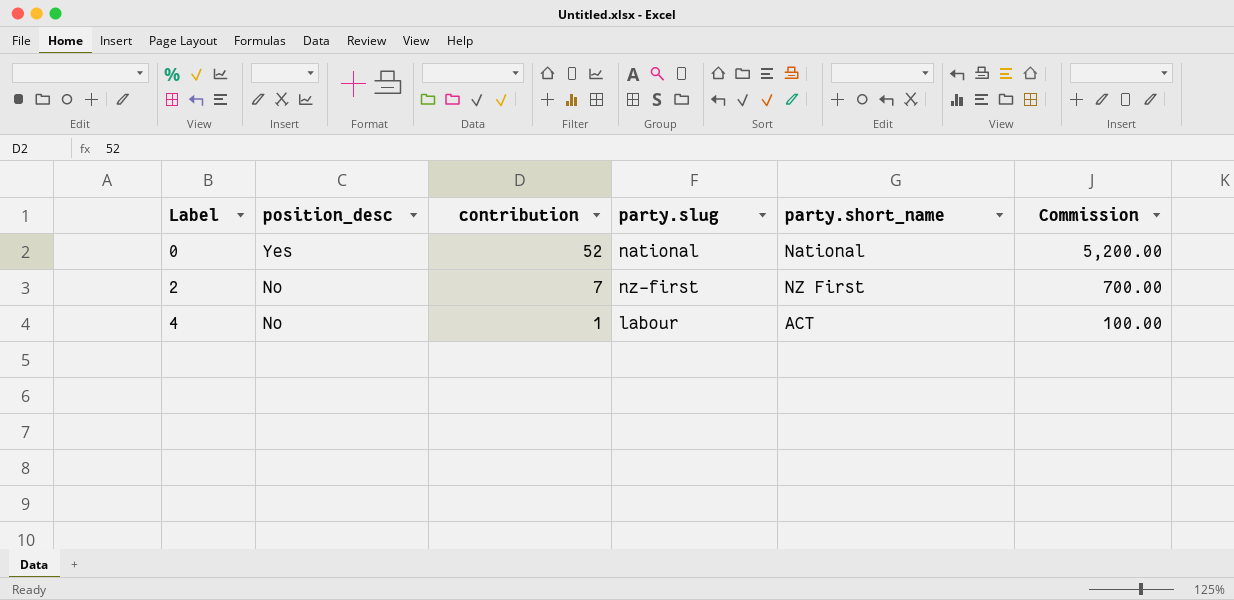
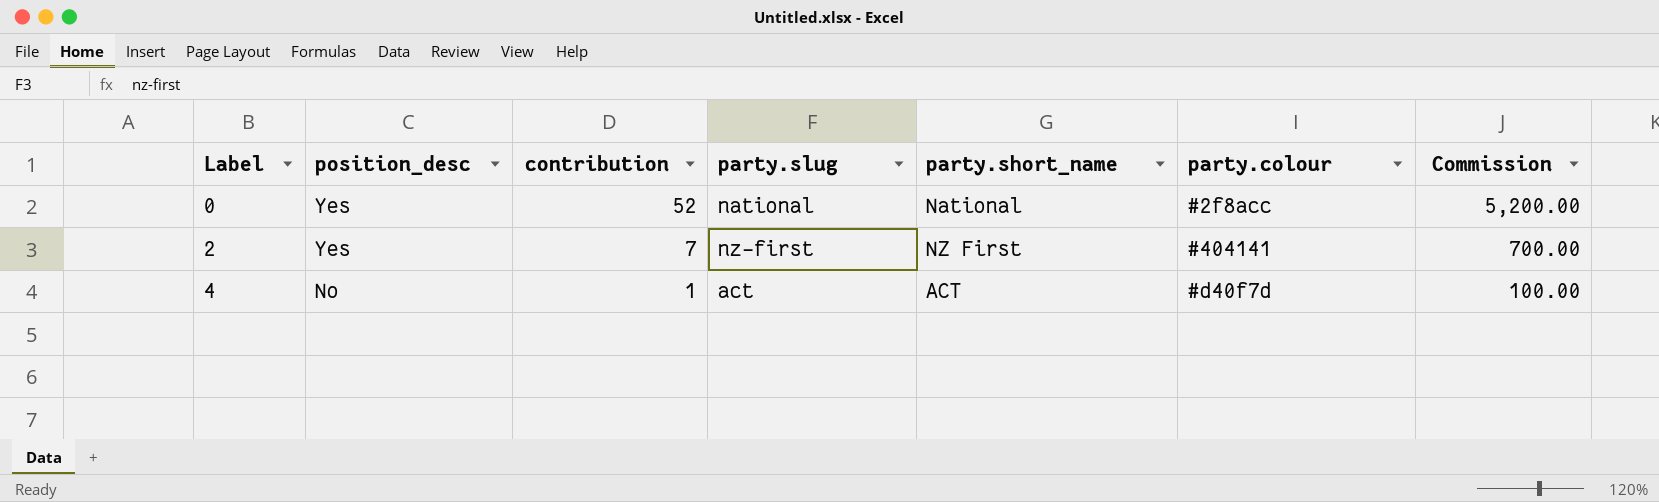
column party.colour | position: none -> 6
2 | position_desc: No -> Yes
4 | party.slug: labour -> act

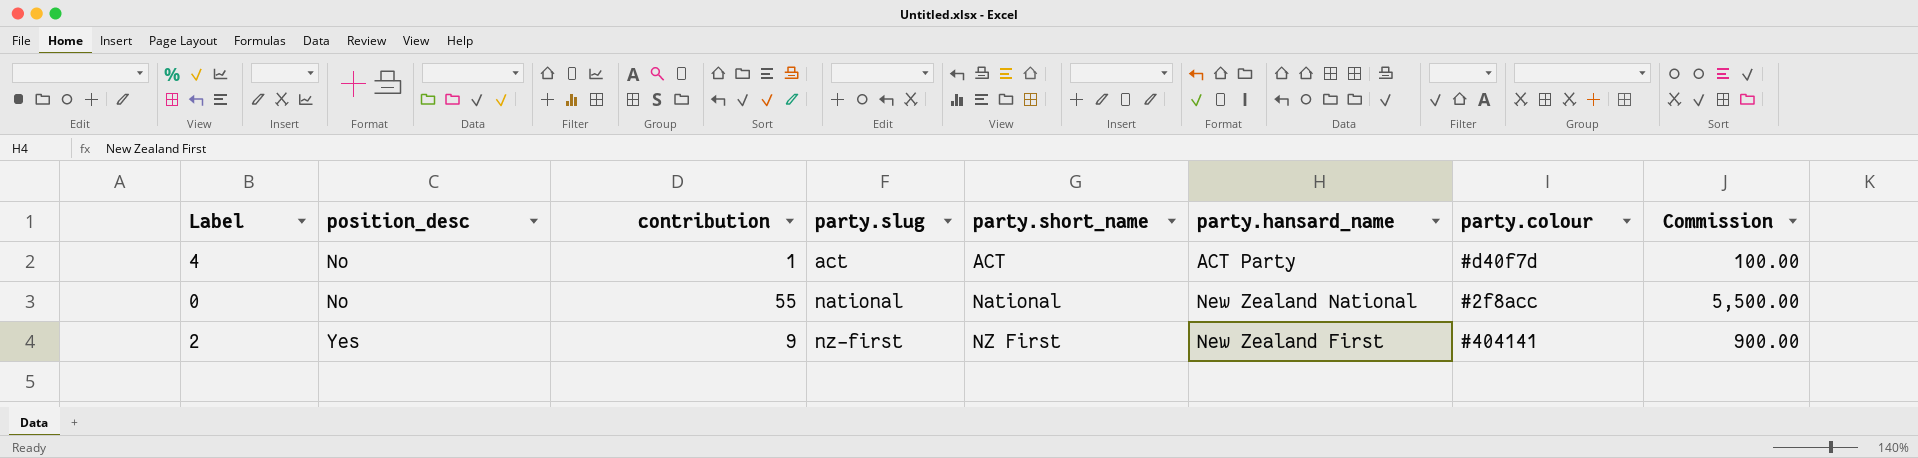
row order: Label ascending -> position_desc ascending
column party.hansard_name | position: none -> 6
0 | position_desc: Yes -> No
0 | contribution: 52 -> 55
0 | Commission: 5,200.00 -> 5,500.00
2 | contribution: 7 -> 9
2 | Commission: 700.00 -> 900.00

